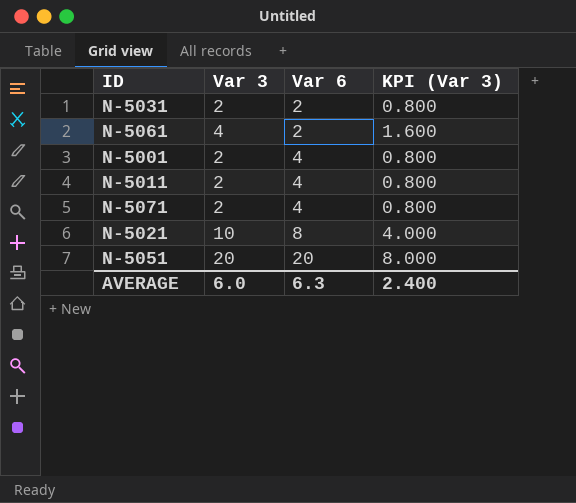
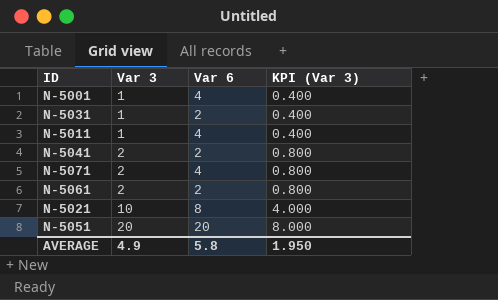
row order: Var 6 ascending -> Var 3 ascending
N-5001 | Var 3: 2 -> 1
N-5001 | KPI (Var 3): 0.800 -> 0.400
N-5031 | Var 3: 2 -> 1
N-5031 | KPI (Var 3): 0.800 -> 0.400
N-5011 | Var 3: 2 -> 1
N-5011 | KPI (Var 3): 0.800 -> 0.400
row N-5041: none -> 2 | 2 | 0.800
N-5061 | Var 3: 4 -> 2
N-5061 | KPI (Var 3): 1.600 -> 0.800
AVERAGE | Var 3: 6.0 -> 4.9
AVERAGE | Var 6: 6.3 -> 5.8
AVERAGE | KPI (Var 3): 2.400 -> 1.950

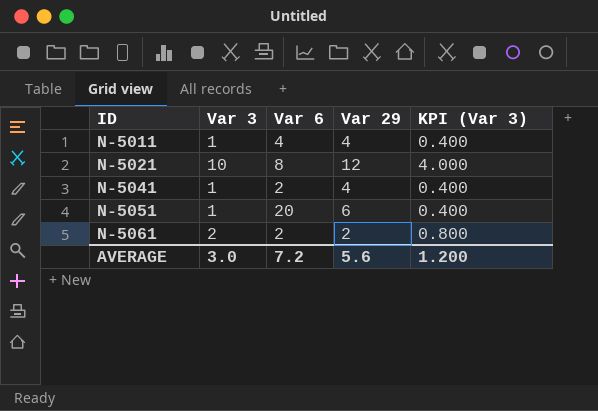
row order: Var 3 ascending -> ID ascending
column Var 29 | position: none -> 4
row N-5001: 1 | 4 | 0.400 -> none
row N-5031: 1 | 2 | 0.400 -> none
row N-5071: 2 | 4 | 0.800 -> none
N-5041 | Var 3: 2 -> 1
N-5041 | KPI (Var 3): 0.800 -> 0.400
N-5051 | Var 3: 20 -> 1
N-5051 | KPI (Var 3): 8.000 -> 0.400
AVERAGE | Var 3: 4.9 -> 3.0
AVERAGE | Var 6: 5.8 -> 7.2
AVERAGE | KPI (Var 3): 1.950 -> 1.200

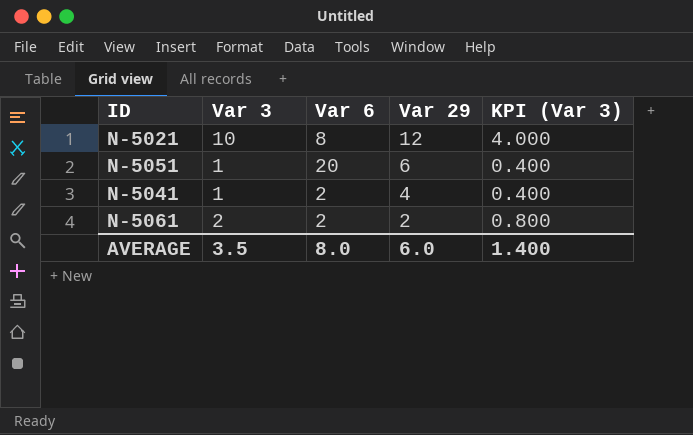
row order: ID ascending -> Var 29 descending
row N-5011: 1 | 4 | 4 | 0.400 -> none
AVERAGE | Var 3: 3.0 -> 3.5
AVERAGE | Var 6: 7.2 -> 8.0
AVERAGE | Var 29: 5.6 -> 6.0
AVERAGE | KPI (Var 3): 1.200 -> 1.400

